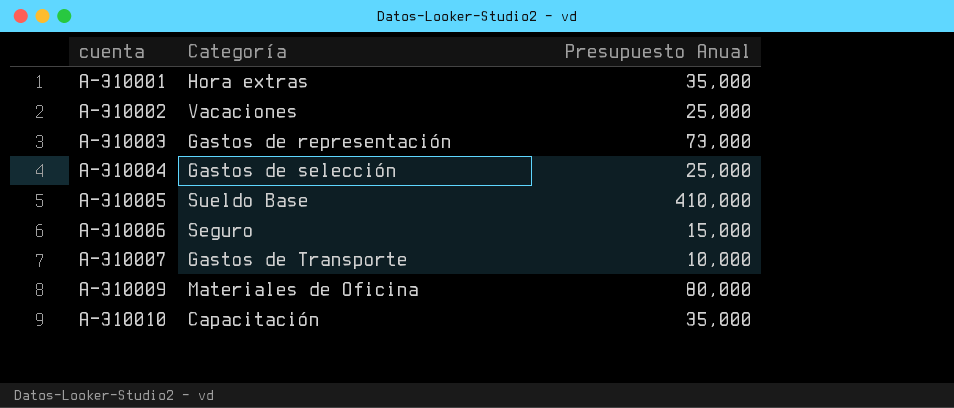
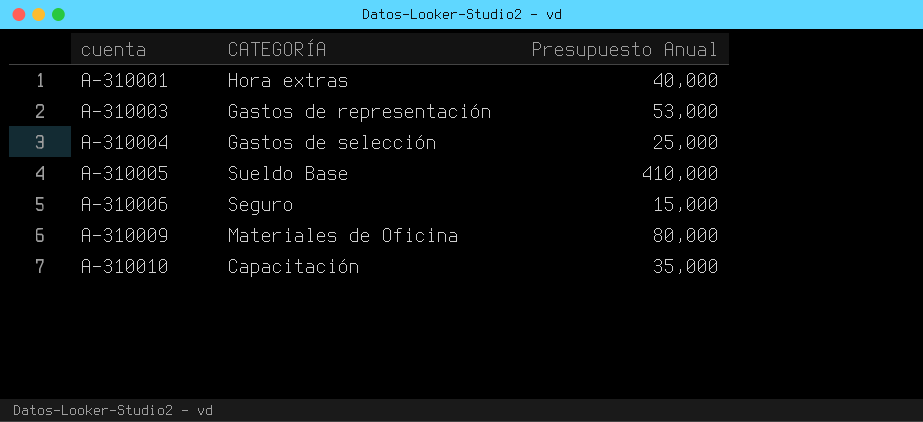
column name: Categoría -> CATEGORÍA
row A-310002: Vacaciones | 25,000 -> none
row A-310007: Gastos de Transporte | 10,000 -> none
A-310001 | Presupuesto Anual: 35,000 -> 40,000
A-310003 | Presupuesto Anual: 73,000 -> 53,000

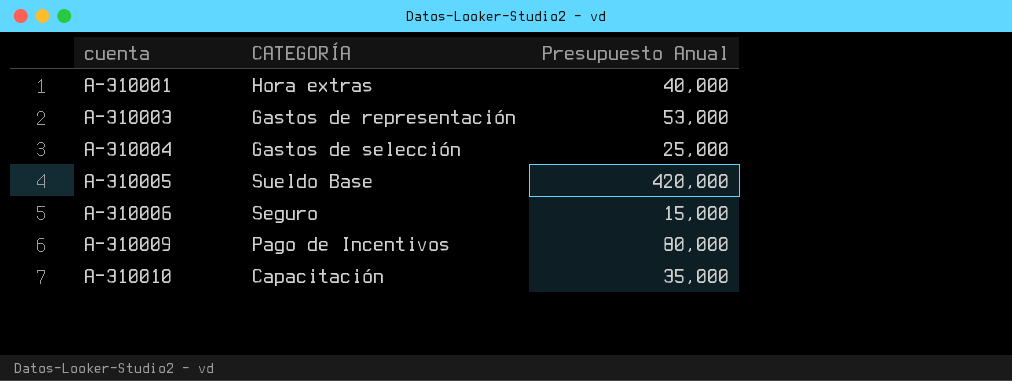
A-310005 | Presupuesto Anual: 410,000 -> 420,000
A-310009 | CATEGORÍA: Materiales de Oficina -> Pago de Incentivos

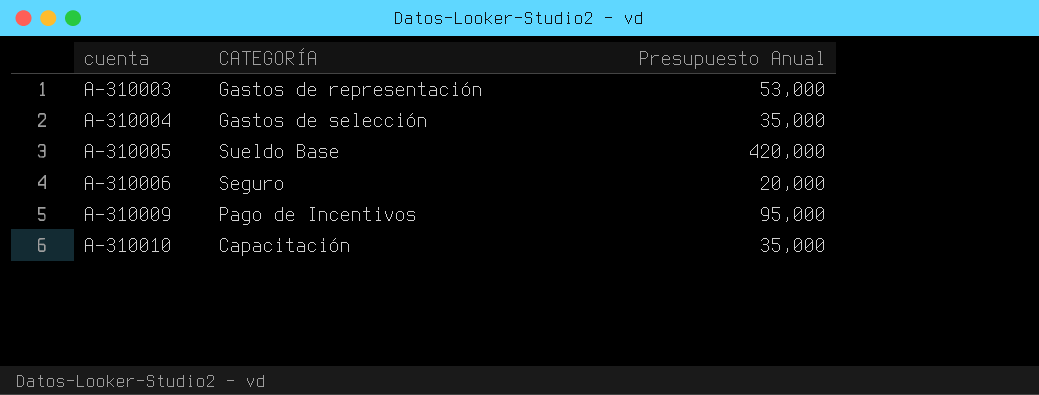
row A-310001: Hora extras | 40,000 -> none
A-310004 | Presupuesto Anual: 25,000 -> 35,000
A-310006 | Presupuesto Anual: 15,000 -> 20,000
A-310009 | Presupuesto Anual: 80,000 -> 95,000

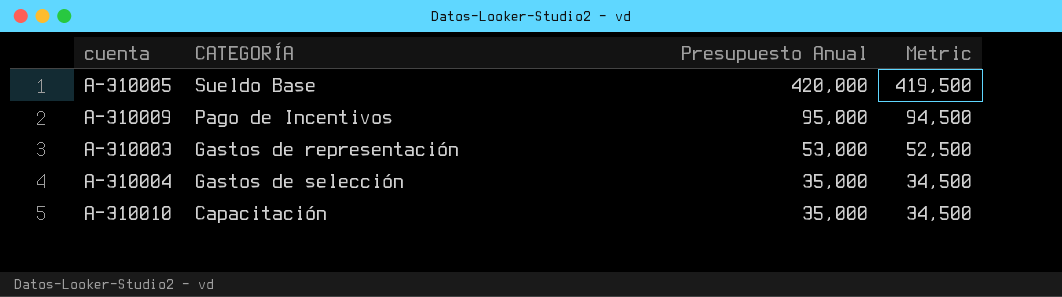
row order: cuenta ascending -> Presupuesto Anual descending
column Metric | formula: none -> [Presupuesto Anual] - 500
row A-310006: Seguro | 20,000 -> none

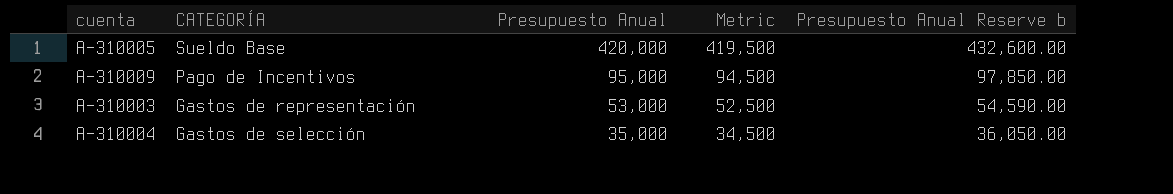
column Presupuesto Anual Reserve b | formula: none -> [Presupuesto Anual] * 1.03
row A-310010: Capacitación | 35,000 | 34,500 -> none

